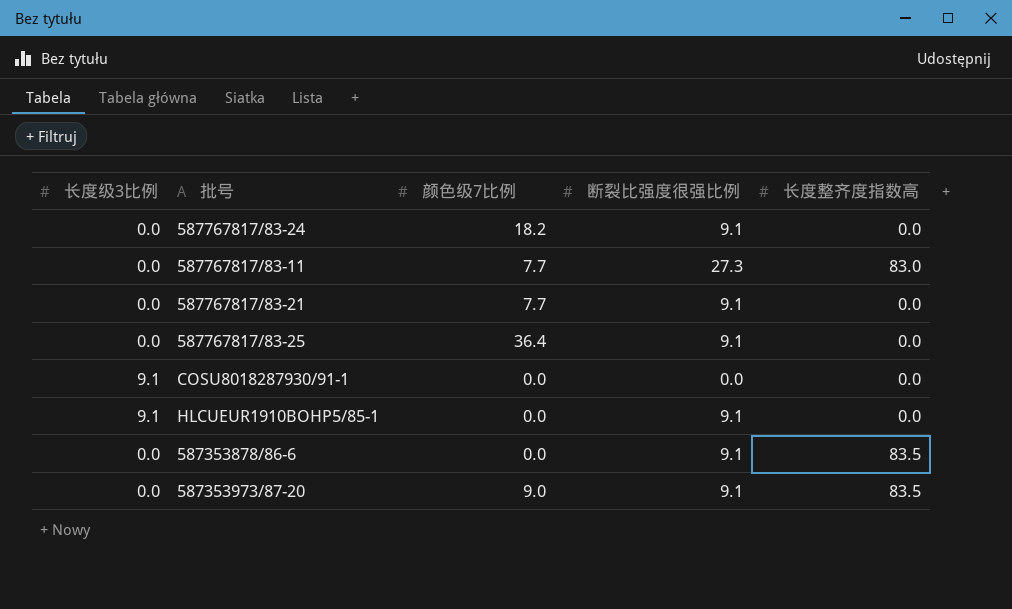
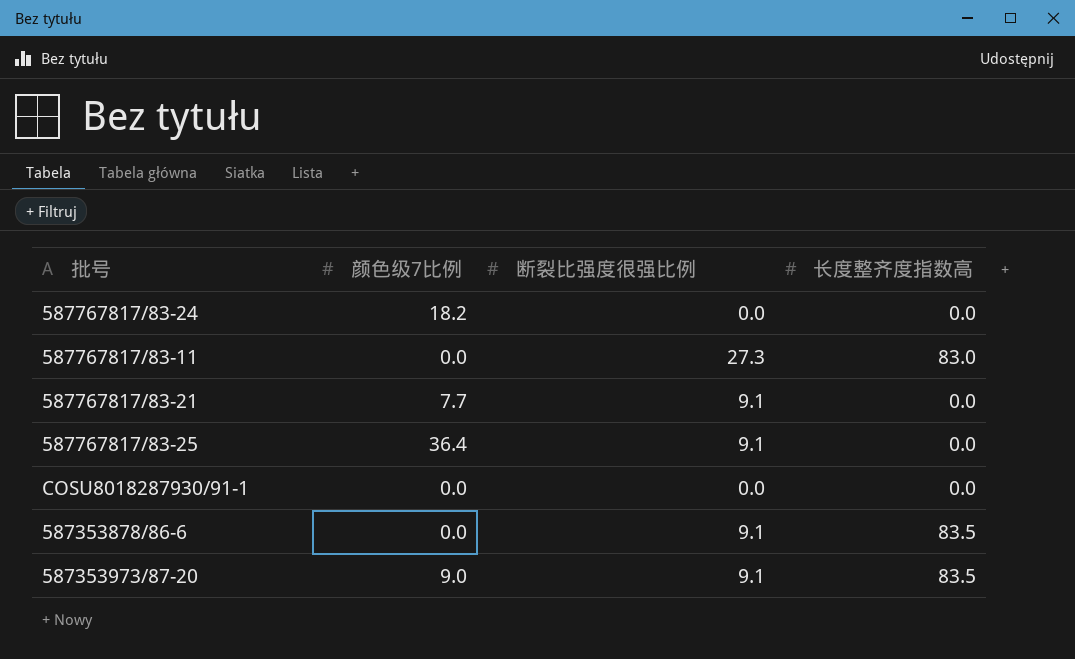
column 长度级3比例 | position: 1 -> none
row HLCUEUR1910BOHP5/85-1: 9.1 | 0.0 | 9.1 | 0.0 -> none
587767817/83-24 | 断裂比强度很强比例: 9.1 -> 0.0
587767817/83-11 | 颜色级7比例: 7.7 -> 0.0

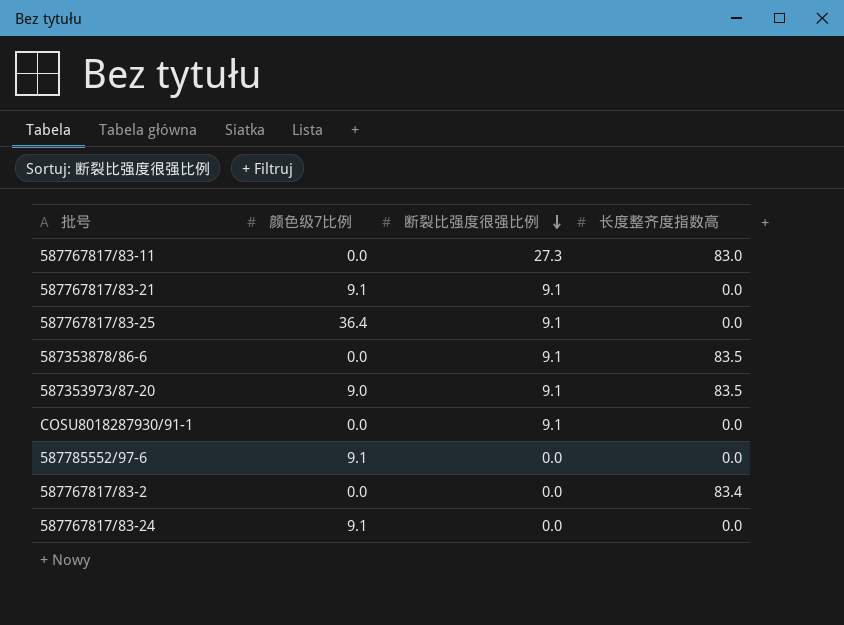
row order: none -> 断裂比强度很强比例 descending
587767817/83-21 | 颜色级7比例: 7.7 -> 9.1
COSU8018287930/91-1 | 断裂比强度很强比例: 0.0 -> 9.1
row 587785552/97-6: none -> 9.1 | 0.0 | 0.0
row 587767817/83-2: none -> 0.0 | 0.0 | 83.4
587767817/83-24 | 颜色级7比例: 18.2 -> 9.1

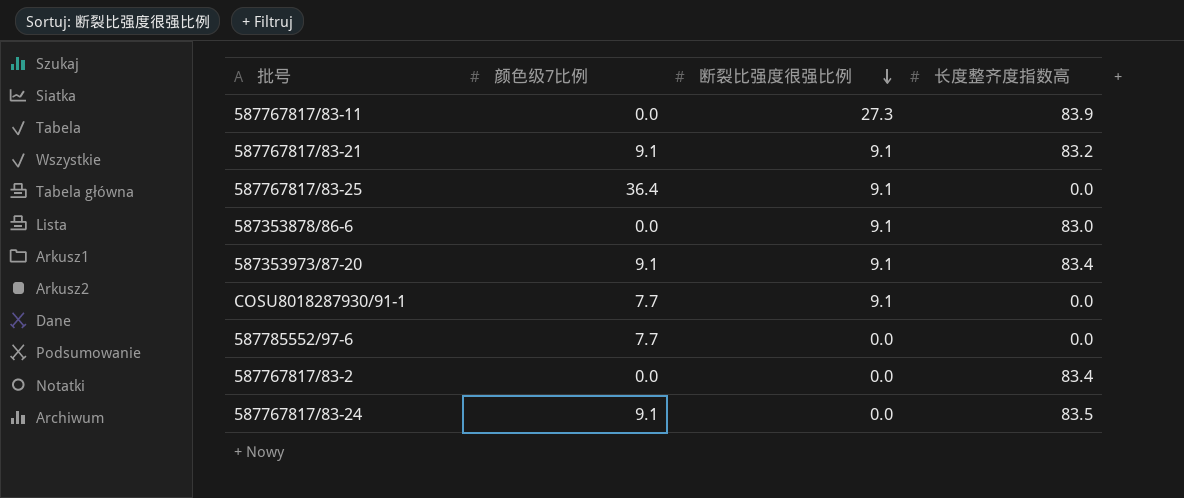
587767817/83-11 | 长度整齐度指数高: 83.0 -> 83.9
587767817/83-21 | 长度整齐度指数高: 0.0 -> 83.2
587353878/86-6 | 长度整齐度指数高: 83.5 -> 83.0
587353973/87-20 | 颜色级7比例: 9.0 -> 9.1
587353973/87-20 | 长度整齐度指数高: 83.5 -> 83.4
COSU8018287930/91-1 | 颜色级7比例: 0.0 -> 7.7
587785552/97-6 | 颜色级7比例: 9.1 -> 7.7
587767817/83-24 | 长度整齐度指数高: 0.0 -> 83.5

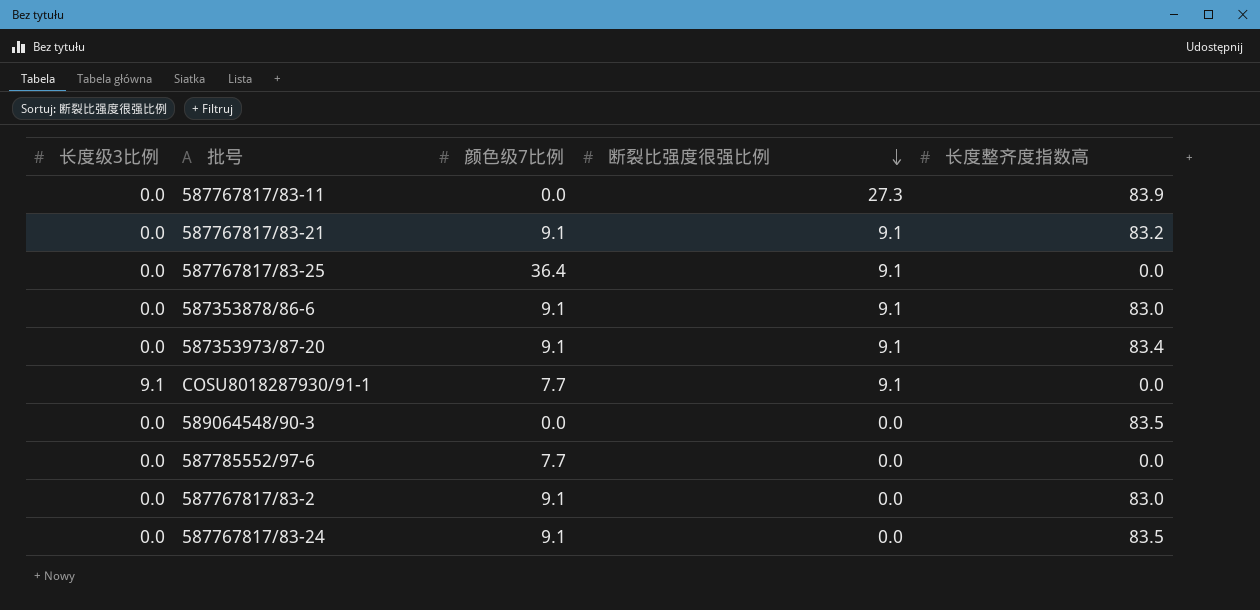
column 长度级3比例 | position: none -> 1
587353878/86-6 | 颜色级7比例: 0.0 -> 9.1
row 589064548/90-3: none -> 0.0 | 0.0 | 0.0 | 83.5
587767817/83-2 | 颜色级7比例: 0.0 -> 9.1
587767817/83-2 | 长度整齐度指数高: 83.4 -> 83.0

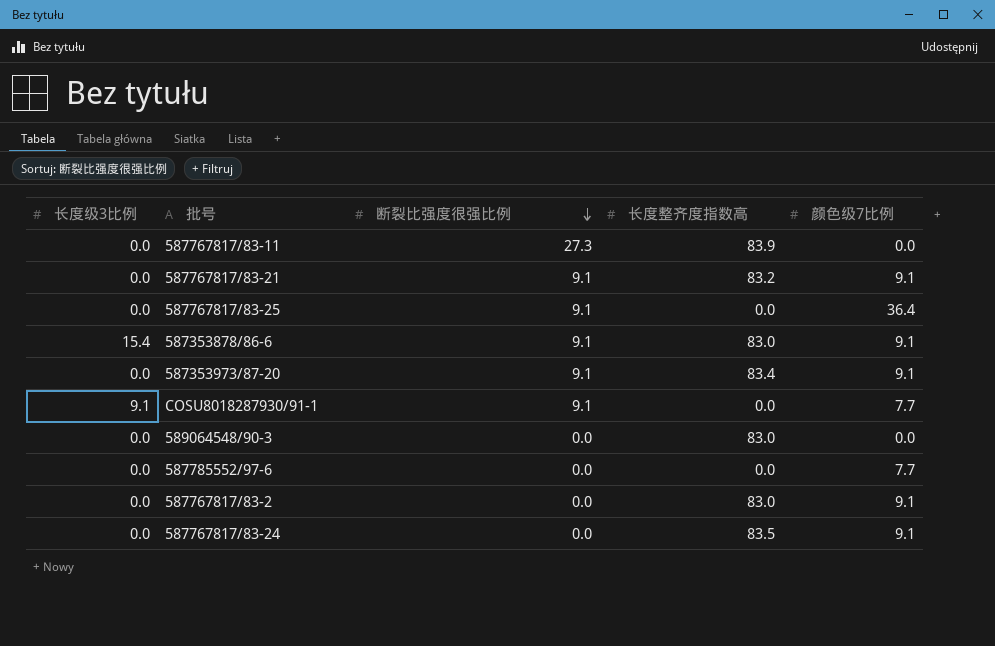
column 颜色级7比例 | position: 3 -> 5
587353878/86-6 | 长度级3比例: 0.0 -> 15.4
589064548/90-3 | 长度整齐度指数高: 83.5 -> 83.0

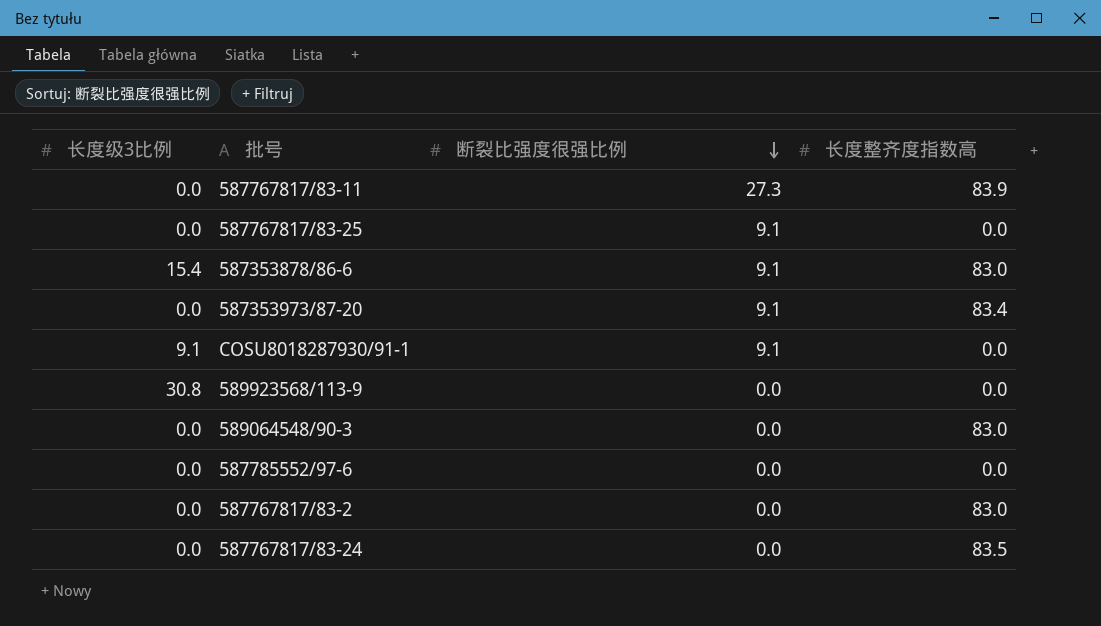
column 颜色级7比例 | position: 5 -> none
row 587767817/83-21: 0.0 | 9.1 | 83.2 | 9.1 -> none
row 589923568/113-9: none -> 30.8 | 0.0 | 0.0

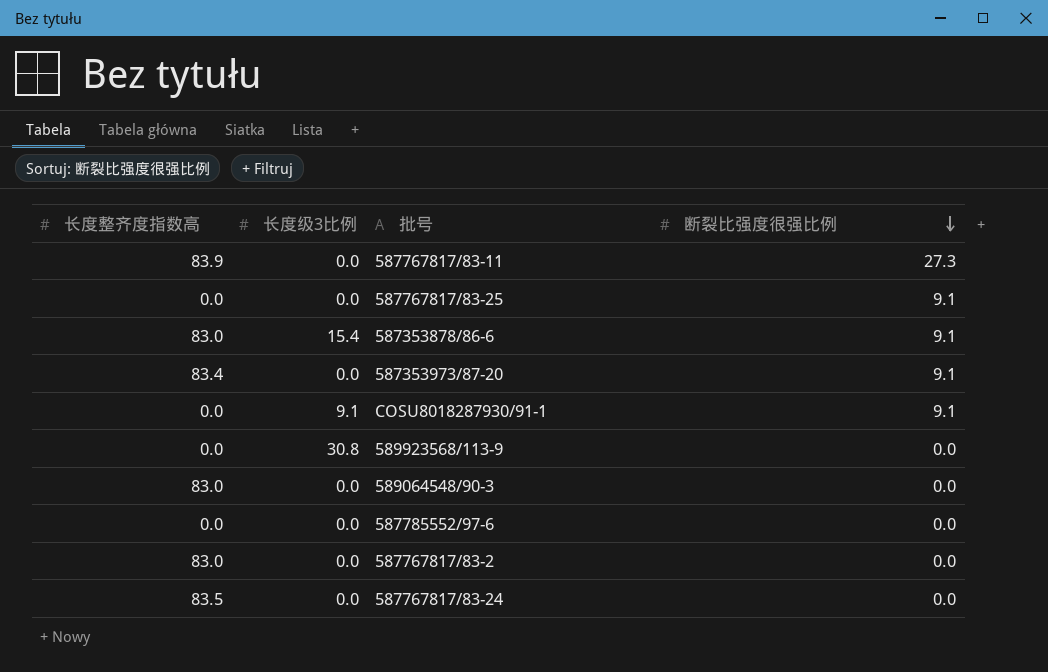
column 长度整齐度指数高 | position: 4 -> 1

